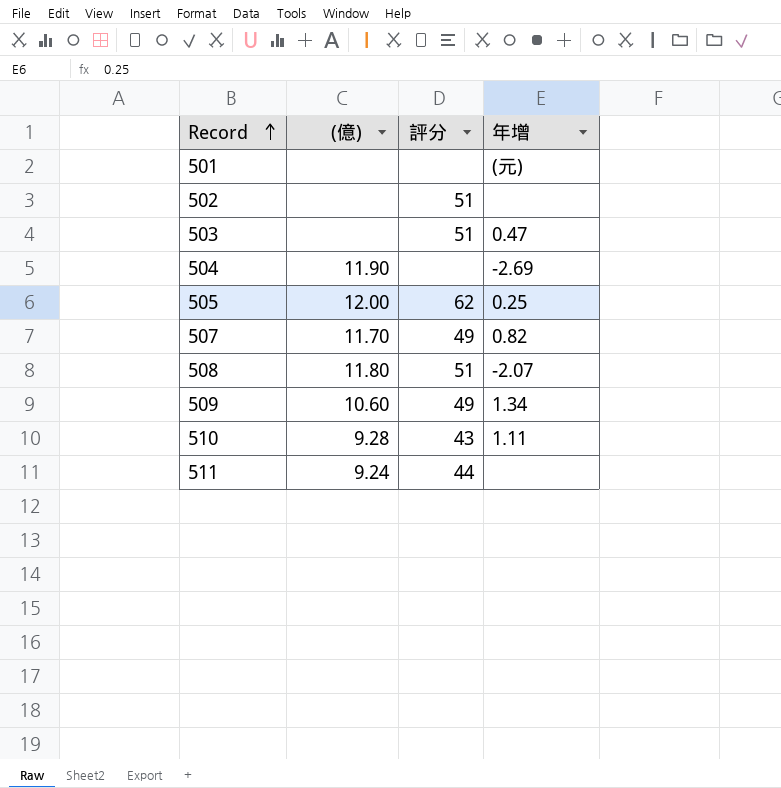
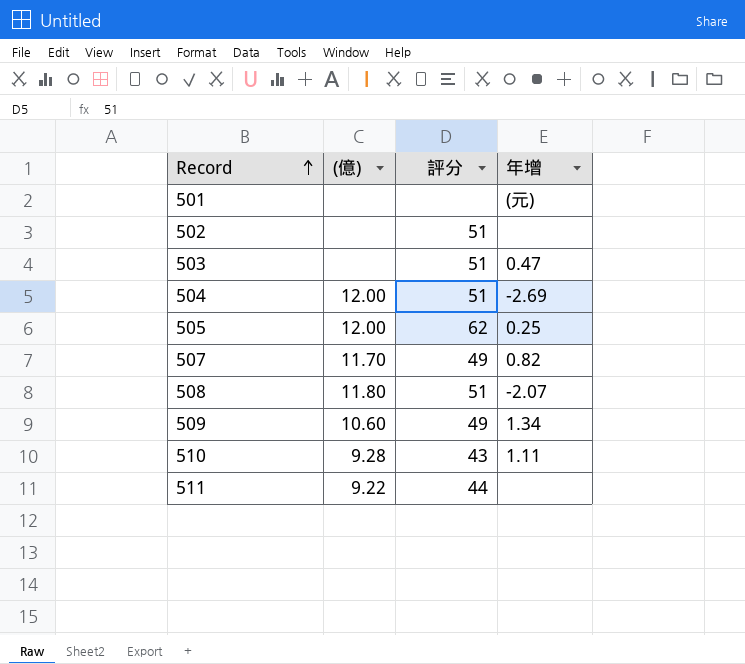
504 | (億): 11.90 -> 12.00
504 | 評分: none -> 51
511 | (億): 9.24 -> 9.22

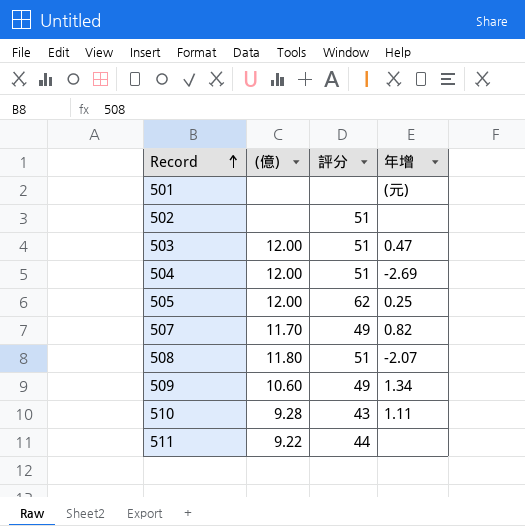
503 | (億): none -> 12.00

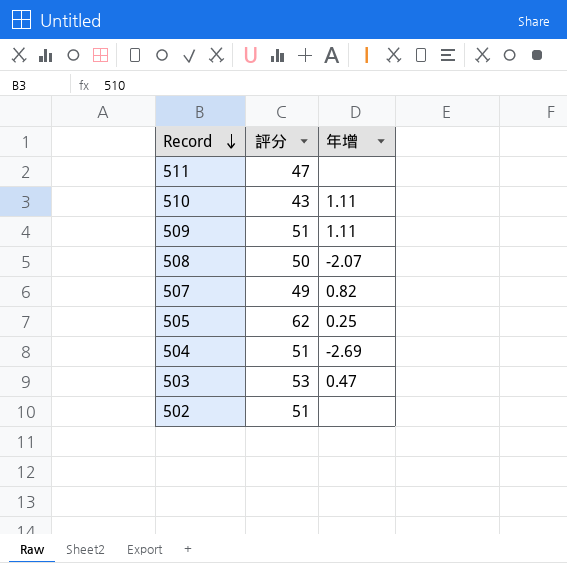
row order: Record ascending -> Record descending
column (億) | position: 2 -> none
row 501: none | none | (元) -> none
511 | 評分: 44 -> 47
509 | 評分: 49 -> 51
509 | 年增: 1.34 -> 1.11
508 | 評分: 51 -> 50
503 | 評分: 51 -> 53

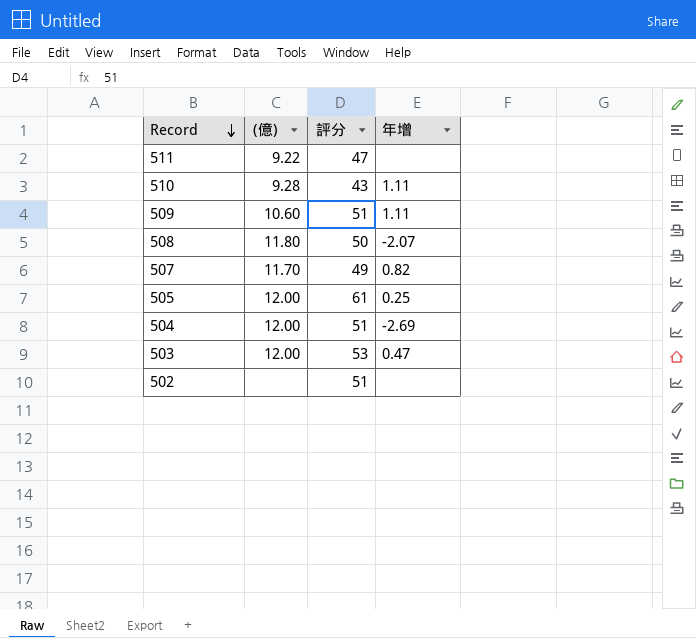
column (億) | position: none -> 2
505 | 評分: 62 -> 61

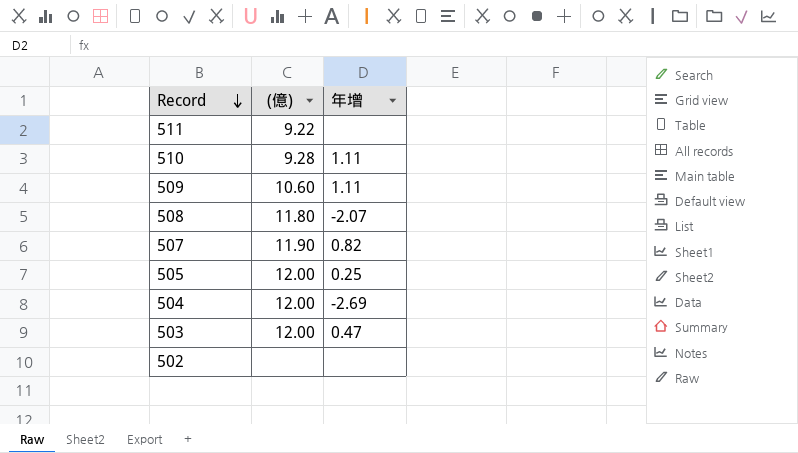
column 評分 | position: 3 -> none
507 | (億): 11.70 -> 11.90

